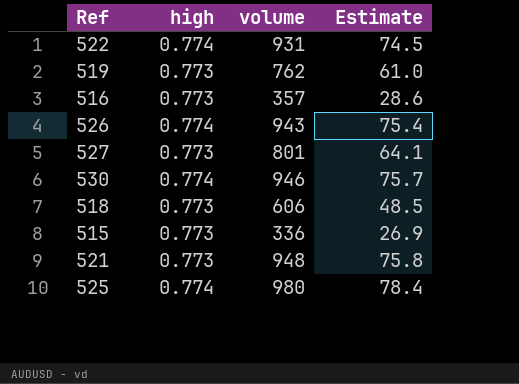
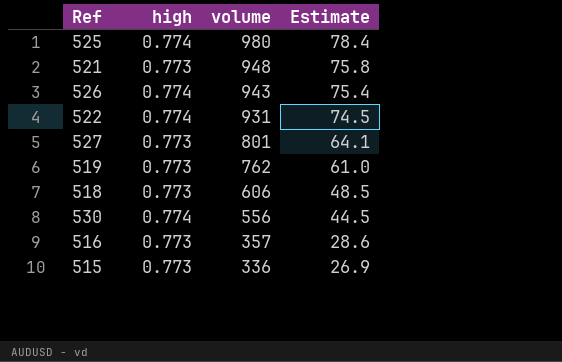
row order: none -> volume descending
530 | volume: 946 -> 556
530 | Estimate: 75.7 -> 44.5

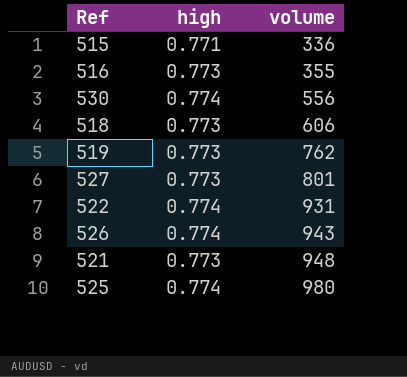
row order: volume descending -> volume ascending
column Estimate | formula: [volume] * 0.08 -> none
515 | high: 0.773 -> 0.771
516 | volume: 357 -> 355

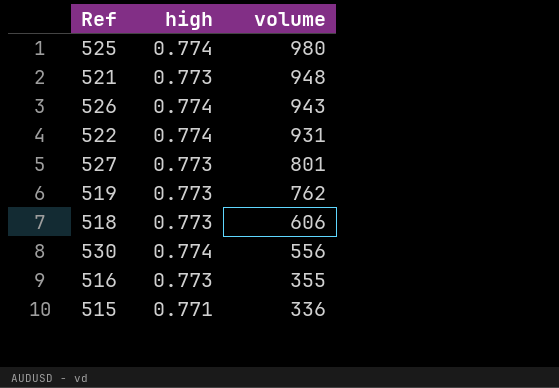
row order: volume ascending -> volume descending

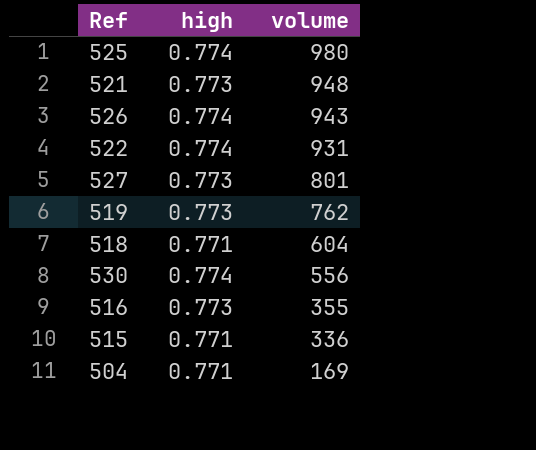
518 | high: 0.773 -> 0.771
518 | volume: 606 -> 604
row 504: none -> 0.771 | 169

